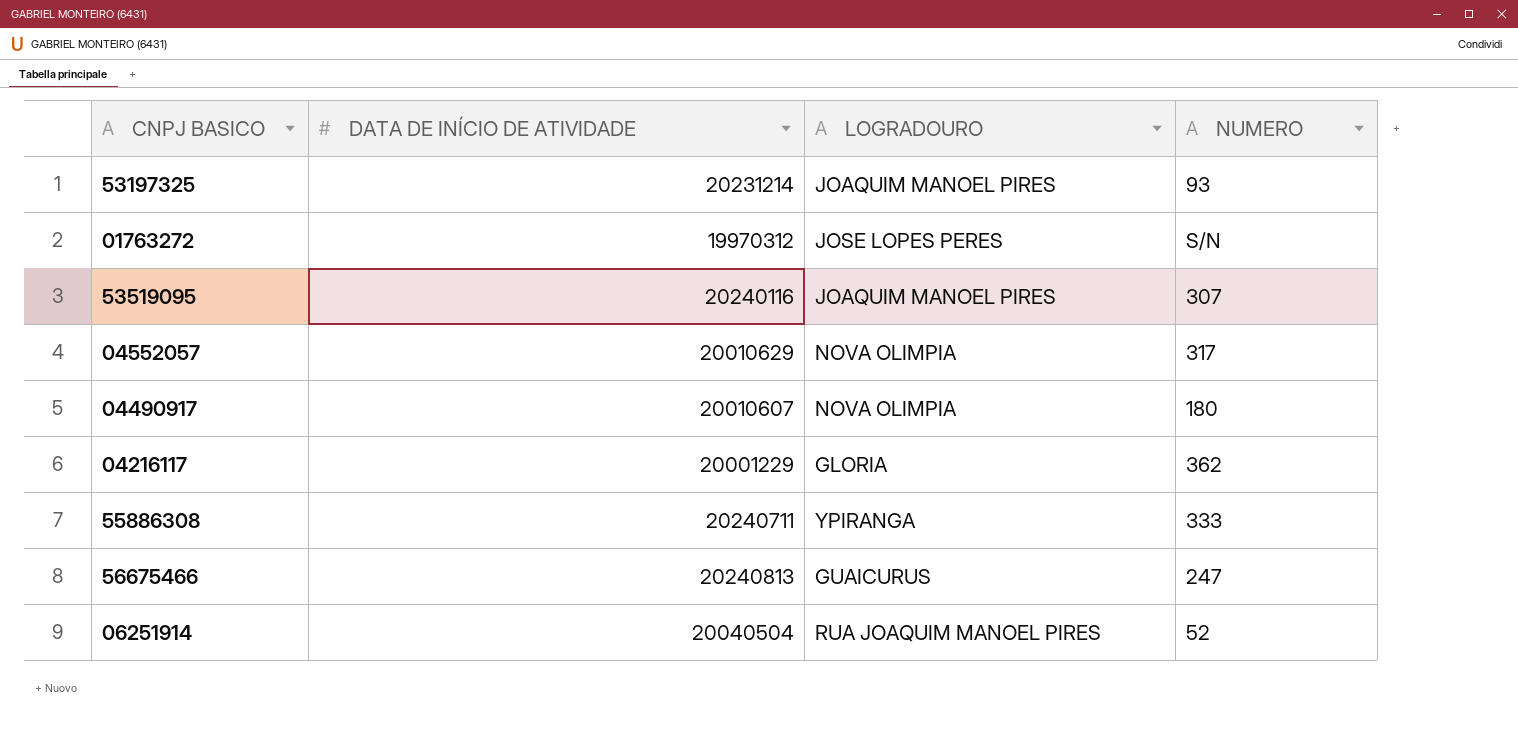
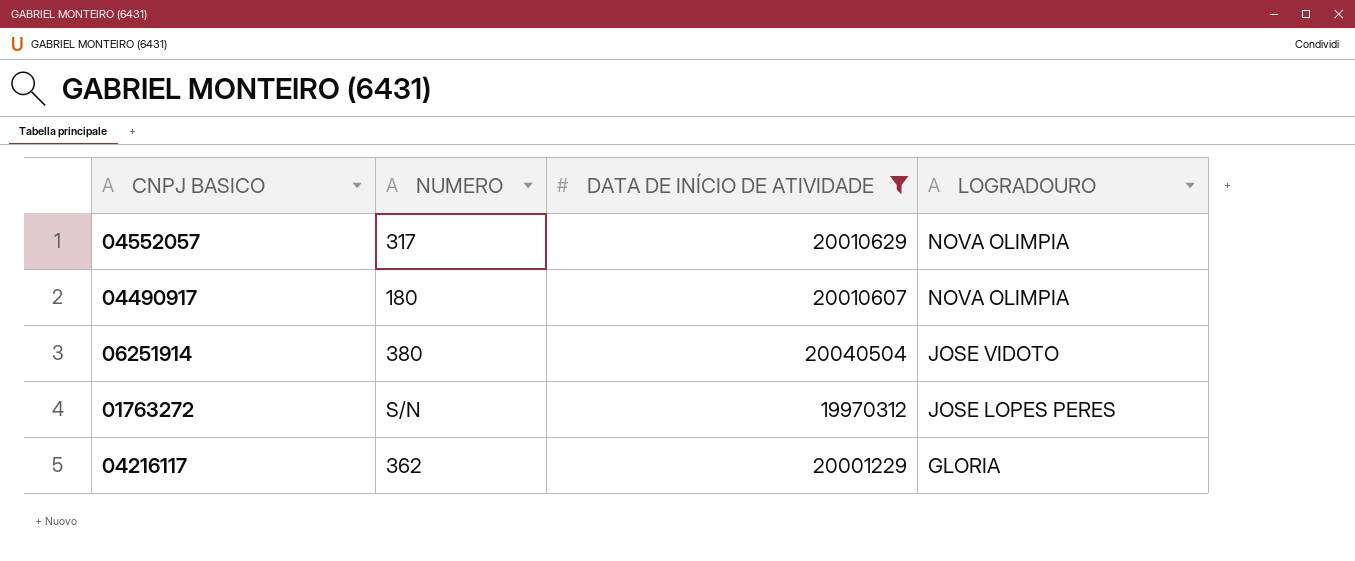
filter: none -> DATA DE INÍCIO DE ATIVIDADE <= 20040504
row order: none -> LOGRADOURO descending
column NUMERO | position: 4 -> 2
06251914 | NUMERO: 52 -> 380
06251914 | LOGRADOURO: RUA JOAQUIM MANOEL PIRES -> JOSE VIDOTO

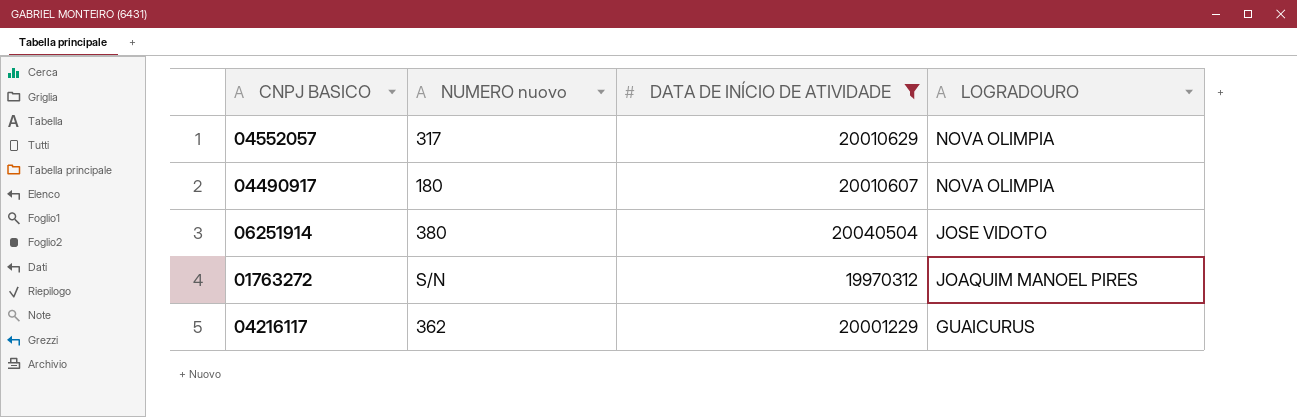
column name: NUMERO -> NUMERO nuovo
01763272 | LOGRADOURO: JOSE LOPES PERES -> JOAQUIM MANOEL PIRES
04216117 | LOGRADOURO: GLORIA -> GUAICURUS

